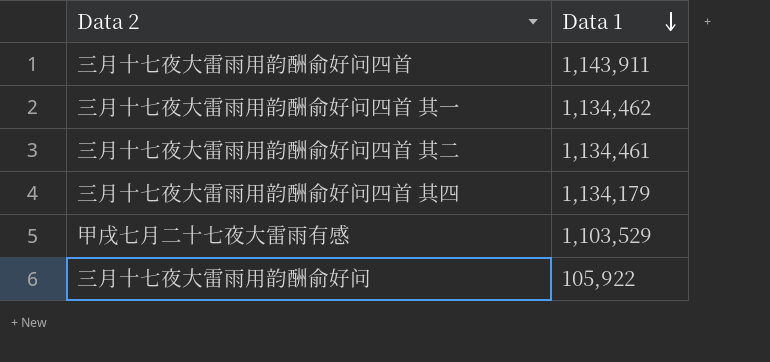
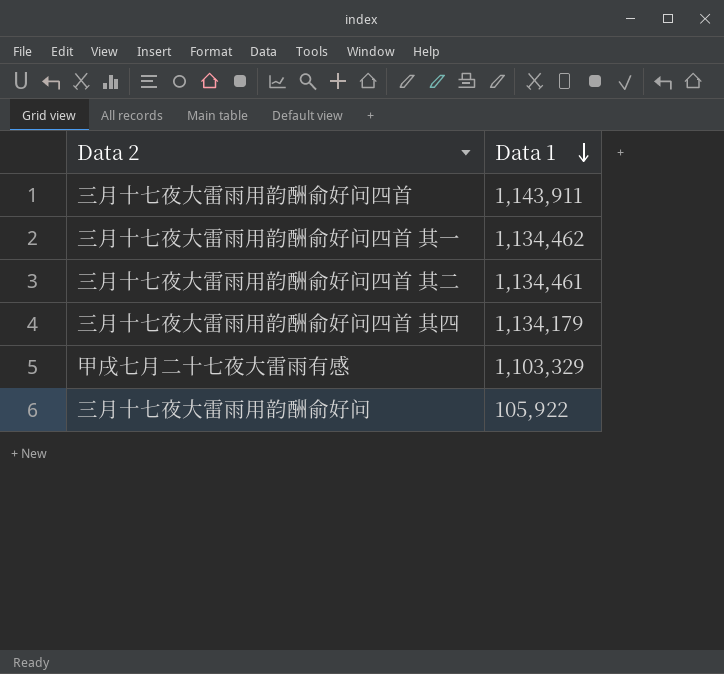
甲戌七月二十七夜大雷雨有感 | Data 1: 1,103,529 -> 1,103,329

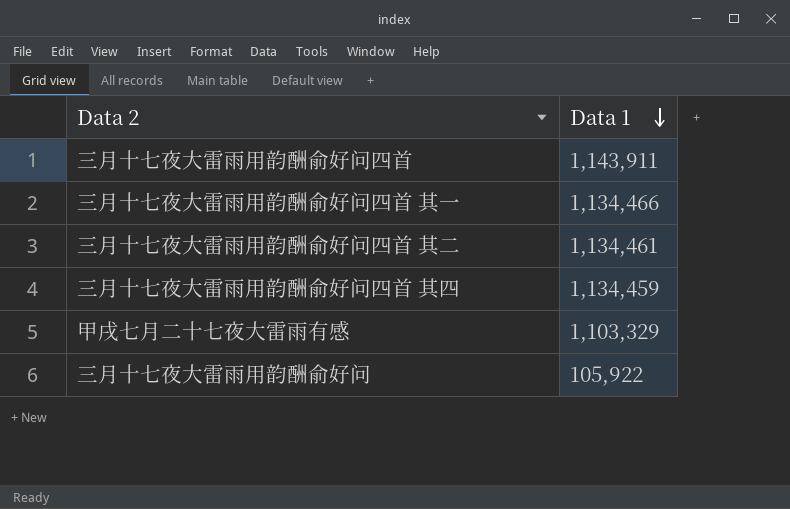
三月十七夜大雷雨用韵酬俞好问四首 其一 | Data 1: 1,134,462 -> 1,134,466
三月十七夜大雷雨用韵酬俞好问四首 其四 | Data 1: 1,134,179 -> 1,134,459

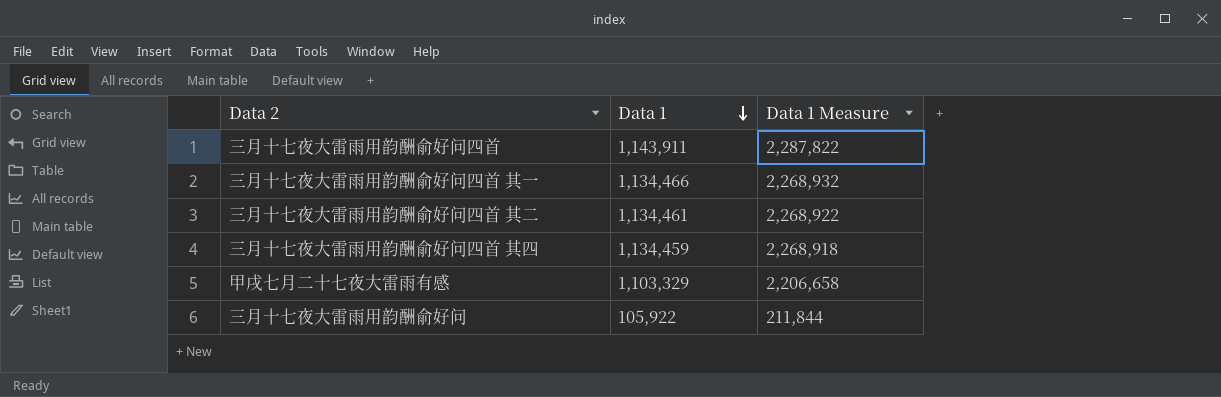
column Data 1 Measure | formula: none -> [Data 1] * 2

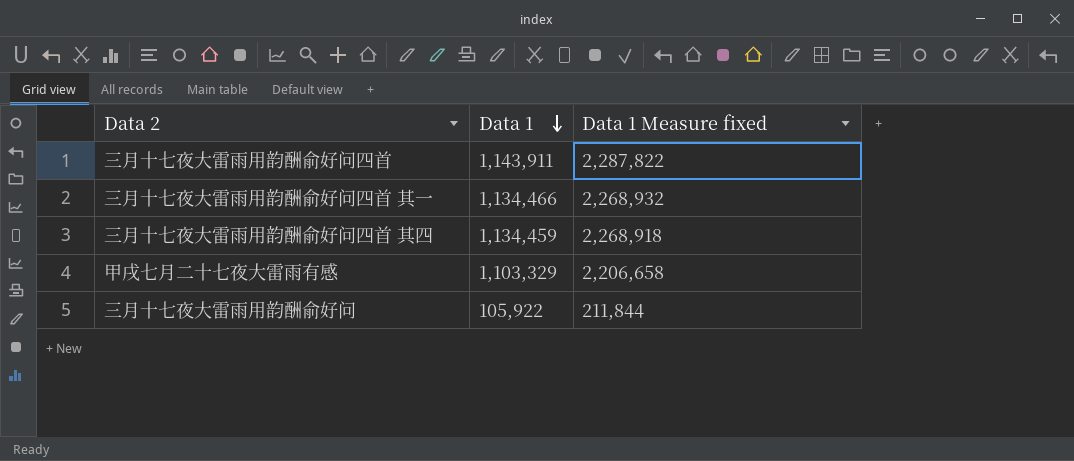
column name: Data 1 Measure -> Data 1 Measure fixed
row 三月十七夜大雷雨用韵酬俞好问四首 其二: 1,134,461 | 2,268,922 -> none

